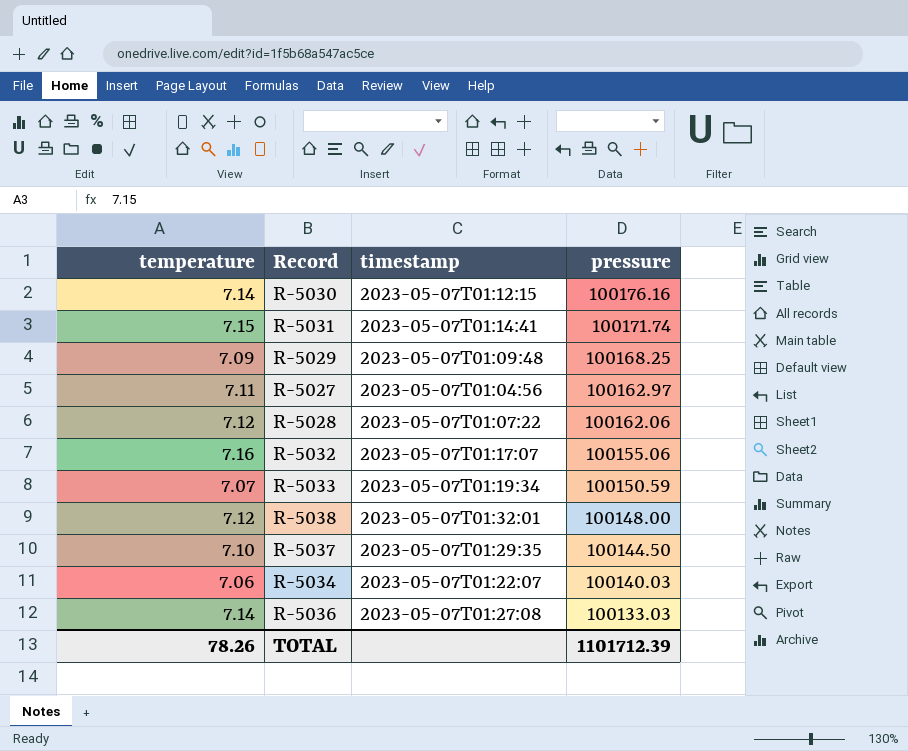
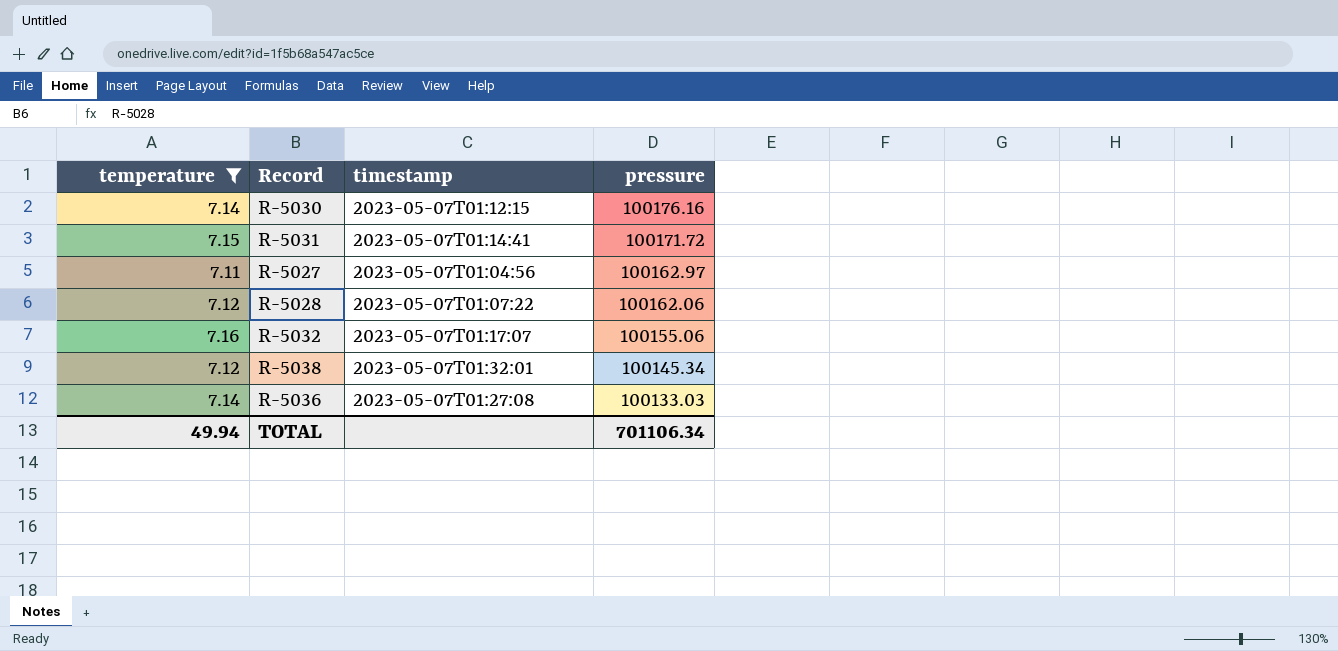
filter: none -> temperature >= 7.11
R-5031 | pressure: 100171.74 -> 100171.72
R-5038 | pressure: 100148.00 -> 100145.34
TOTAL | temperature: 78.26 -> 49.94
TOTAL | pressure: 1101712.39 -> 701106.34

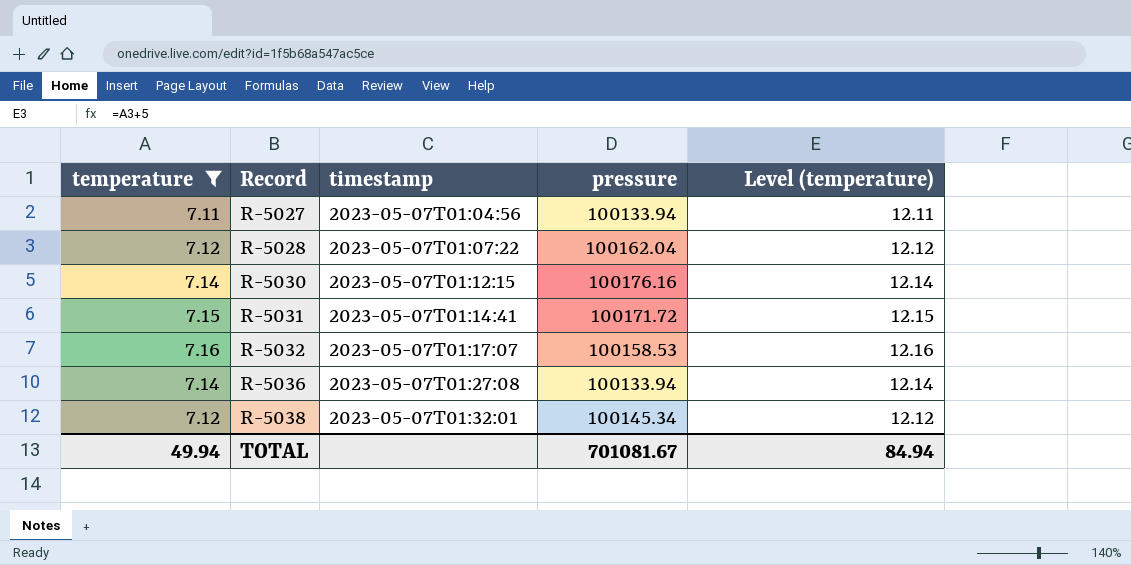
row order: pressure descending -> Record ascending
column Level (temperature) | formula: none -> [temperature] + 5
R-5027 | pressure: 100162.97 -> 100133.94
R-5028 | pressure: 100162.06 -> 100162.04
R-5032 | pressure: 100155.06 -> 100158.53
R-5036 | pressure: 100133.03 -> 100133.94
TOTAL | pressure: 701106.34 -> 701081.67

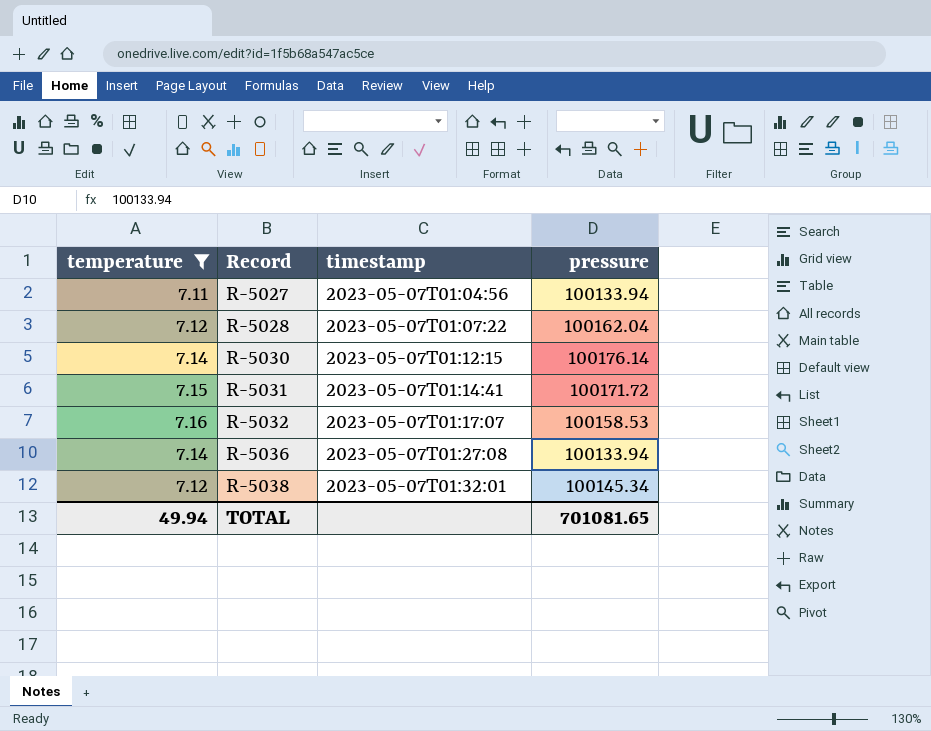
column Level (temperature) | formula: [temperature] + 5 -> none
R-5030 | pressure: 100176.16 -> 100176.14
TOTAL | pressure: 701081.67 -> 701081.65

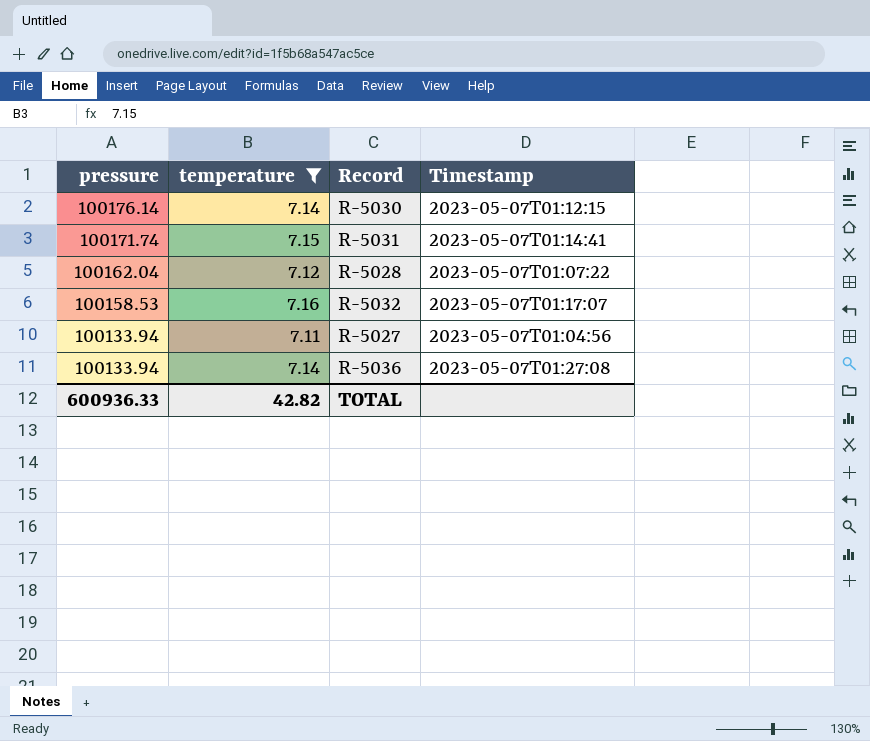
row order: Record ascending -> pressure descending
column pressure | position: 4 -> 1
column name: timestamp -> Timestamp
row R-5038: 7.12 | 2023-05-07T01:32:01 | 100145.34 -> none
R-5031 | pressure: 100171.72 -> 100171.74
TOTAL | pressure: 701081.65 -> 600936.33
TOTAL | temperature: 49.94 -> 42.82

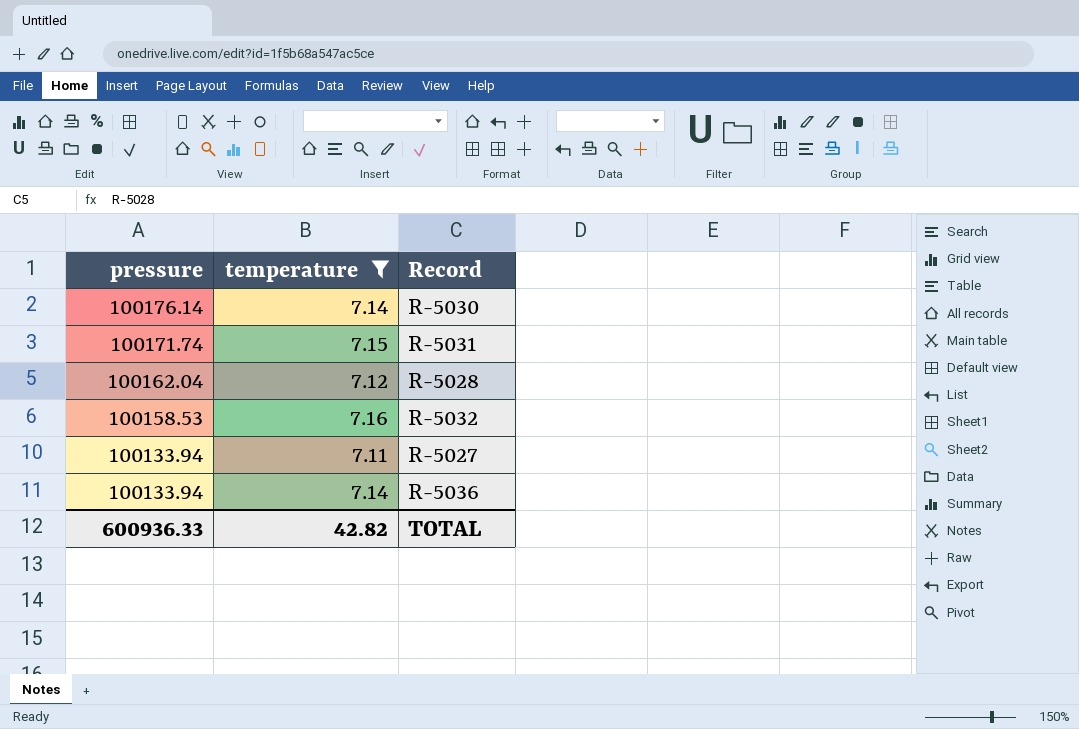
column Timestamp | position: 4 -> none

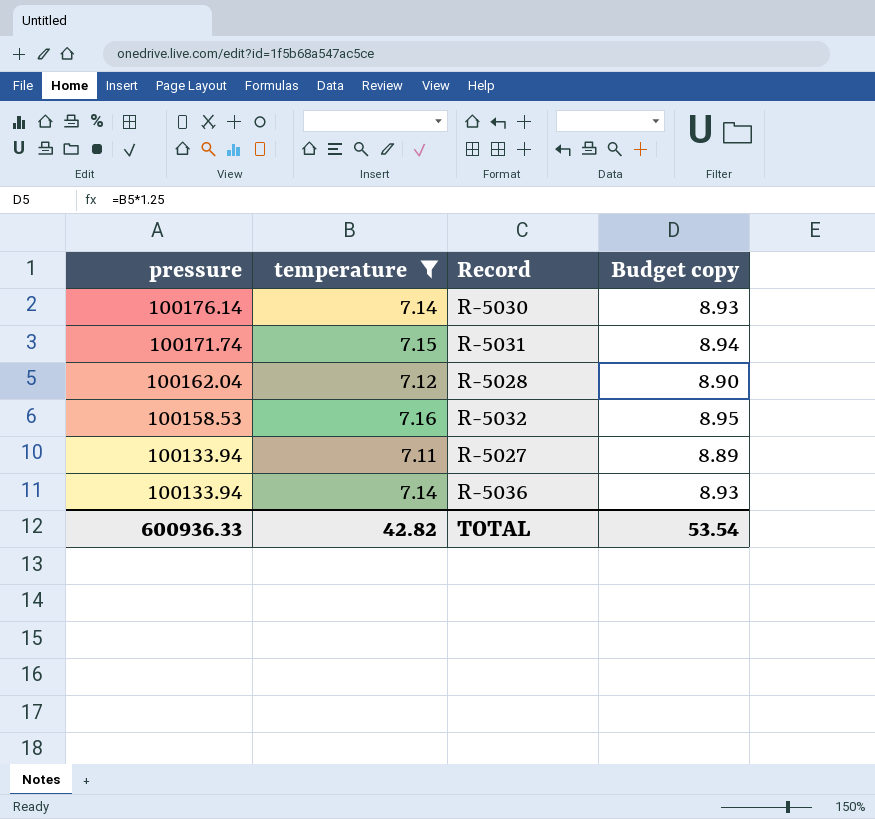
column Budget copy | formula: none -> [temperature] * 1.25

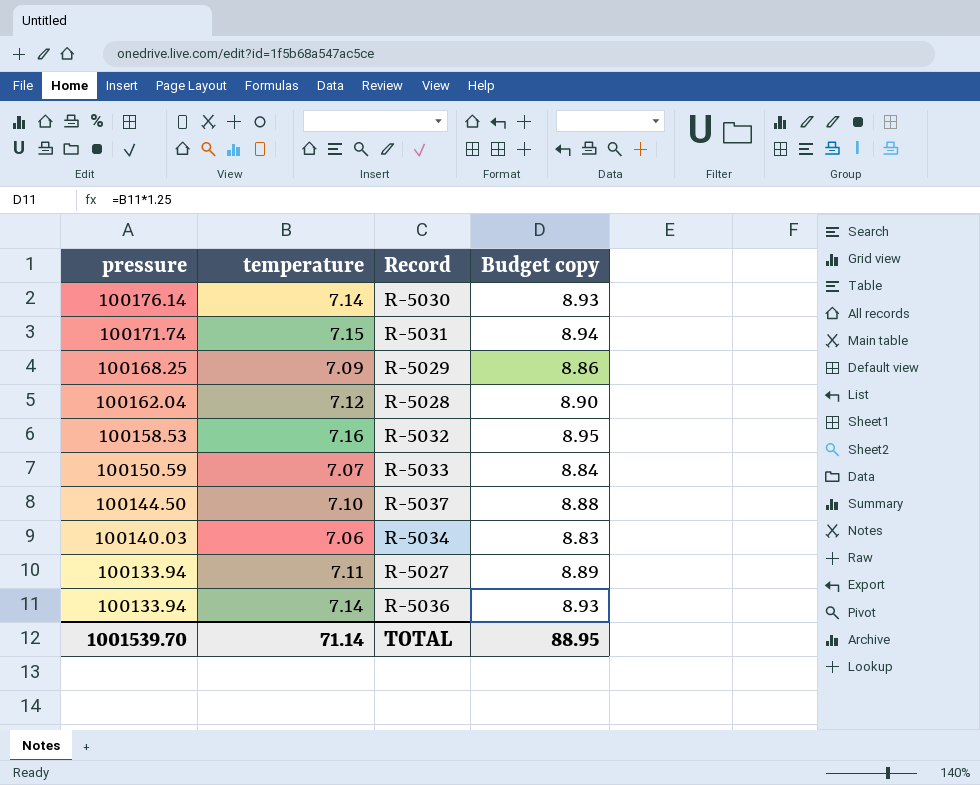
filter: temperature >= 7.11 -> none
TOTAL | pressure: 600936.33 -> 1001539.70
TOTAL | temperature: 42.82 -> 71.14
TOTAL | Budget copy: 53.54 -> 88.95

